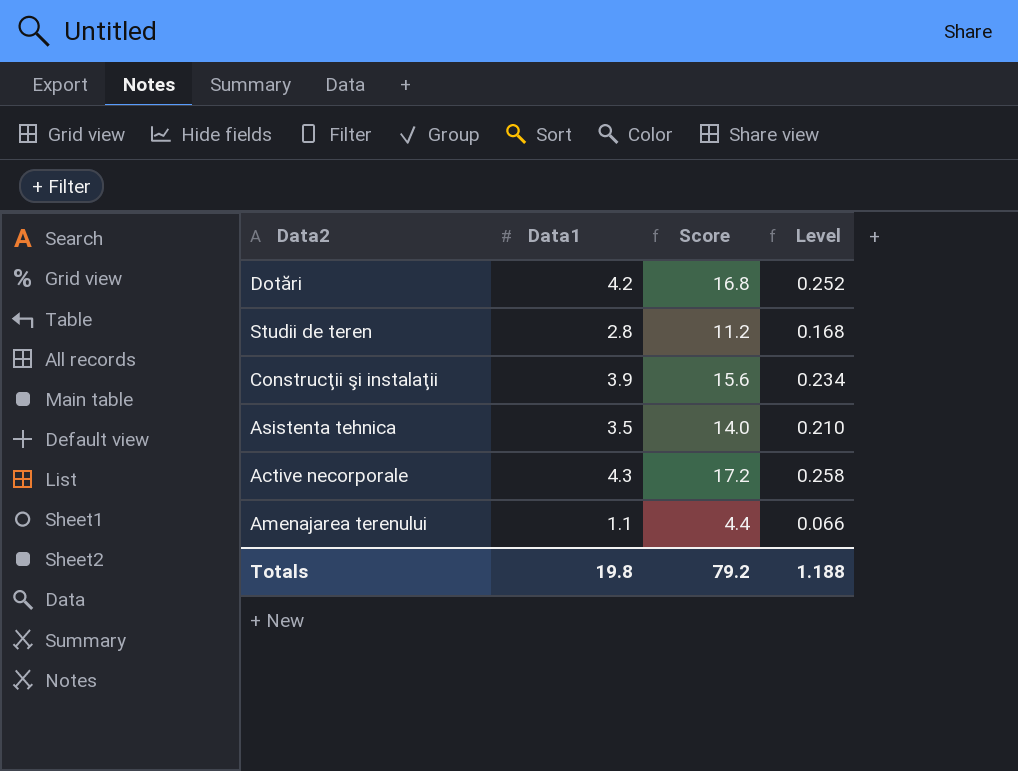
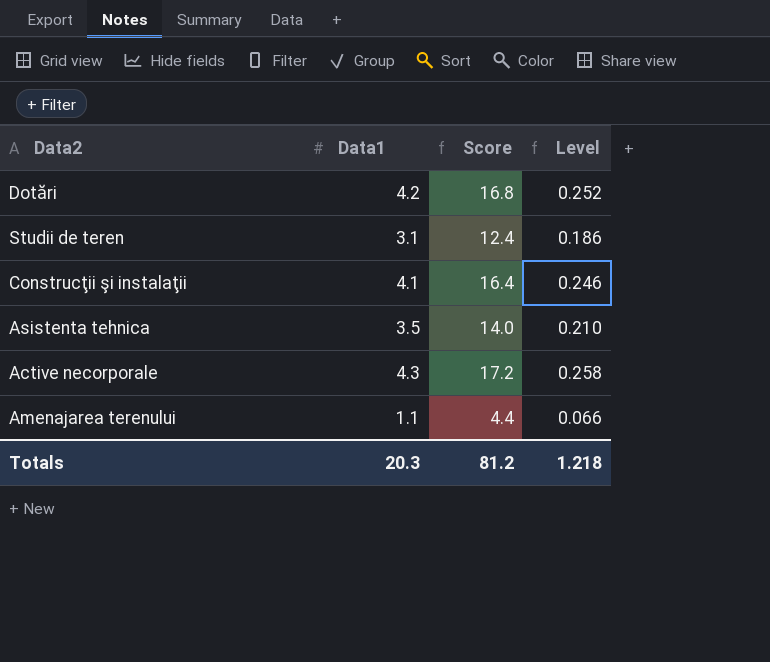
Studii de teren | Data1: 2.8 -> 3.1
Studii de teren | Score: 11.2 -> 12.4
Studii de teren | Level: 0.168 -> 0.186
Construcţii şi instalaţii | Data1: 3.9 -> 4.1
Construcţii şi instalaţii | Score: 15.6 -> 16.4
Construcţii şi instalaţii | Level: 0.234 -> 0.246
Totals | Data1: 19.8 -> 20.3
Totals | Score: 79.2 -> 81.2
Totals | Level: 1.188 -> 1.218

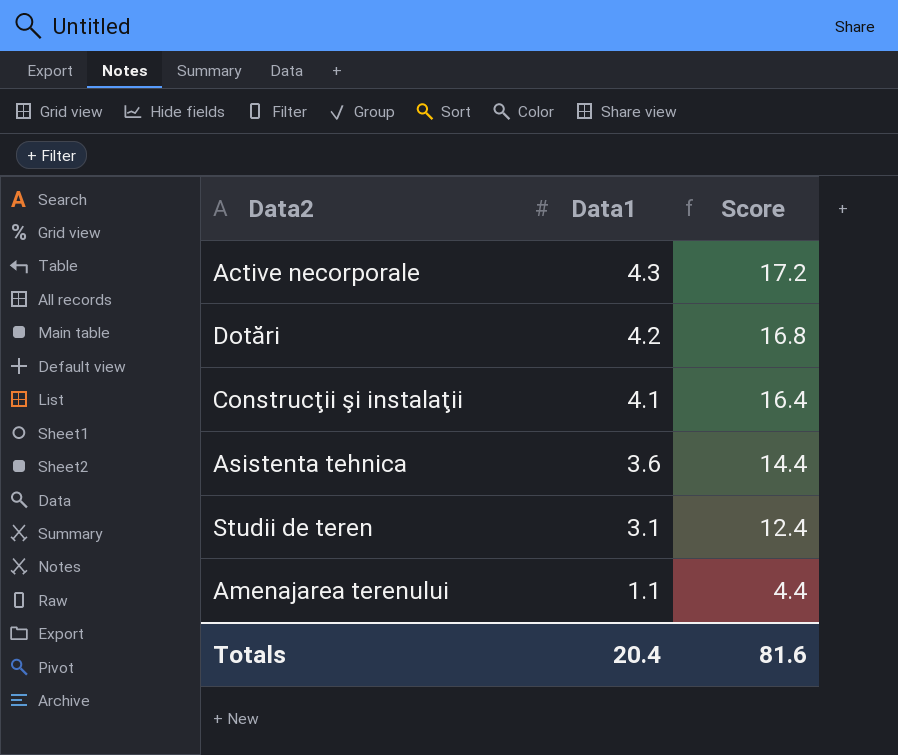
row order: none -> Data1 descending
column Level | formula: [Data1] * 0.06 -> none
Asistenta tehnica | Data1: 3.5 -> 3.6
Asistenta tehnica | Score: 14.0 -> 14.4
Totals | Data1: 20.3 -> 20.4
Totals | Score: 81.2 -> 81.6

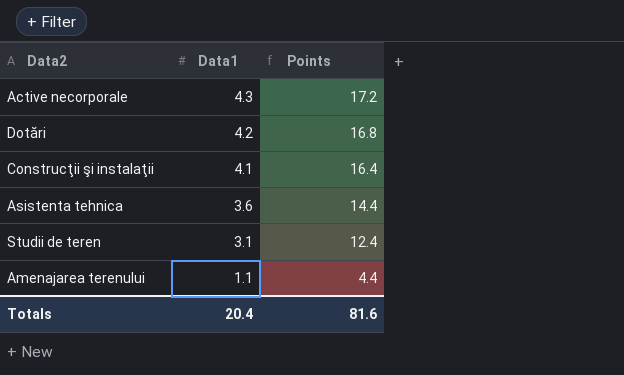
column name: Score -> Points

